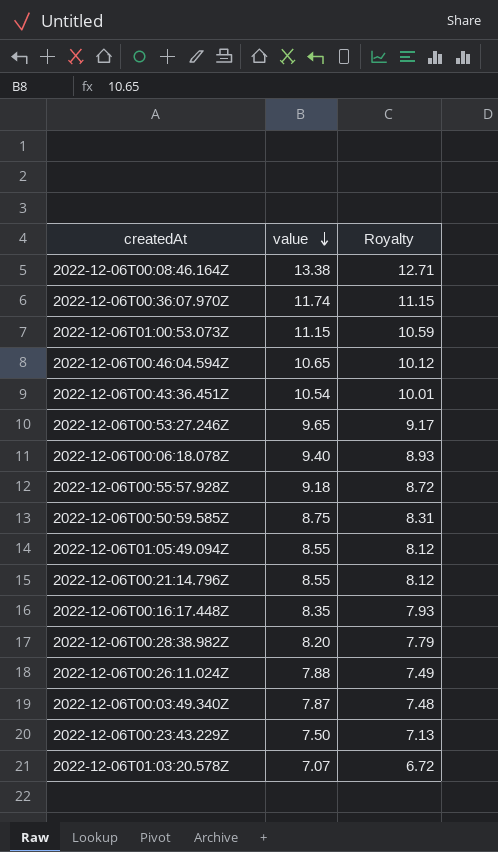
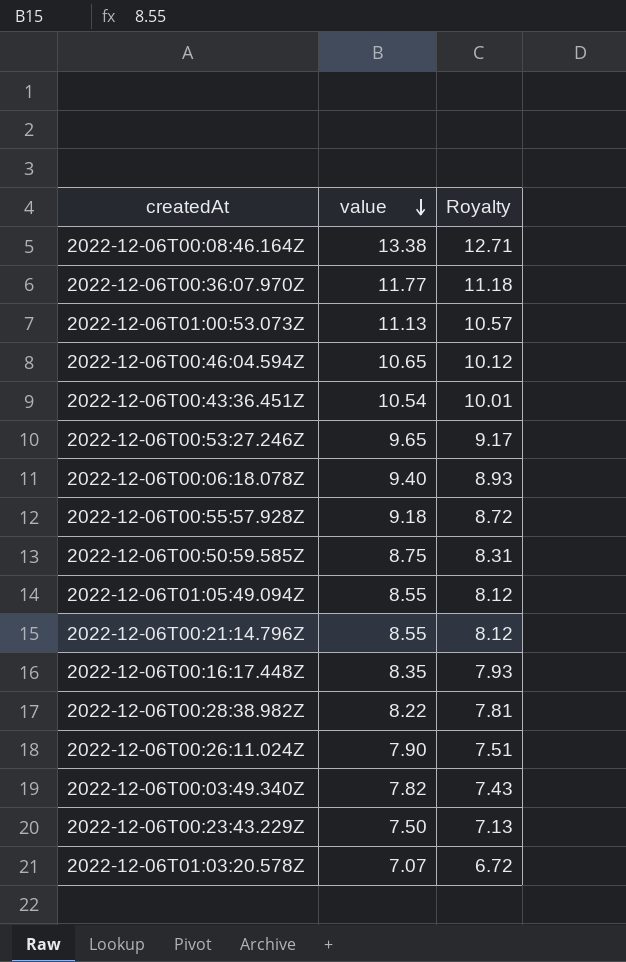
2022-12-06T00:36:07.970Z | value: 11.74 -> 11.77
2022-12-06T00:36:07.970Z | Royalty: 11.15 -> 11.18
2022-12-06T01:00:53.073Z | value: 11.15 -> 11.13
2022-12-06T01:00:53.073Z | Royalty: 10.59 -> 10.57
2022-12-06T00:28:38.982Z | value: 8.20 -> 8.22
2022-12-06T00:28:38.982Z | Royalty: 7.79 -> 7.81
2022-12-06T00:26:11.024Z | value: 7.88 -> 7.90
2022-12-06T00:26:11.024Z | Royalty: 7.49 -> 7.51
2022-12-06T00:03:49.340Z | value: 7.87 -> 7.82
2022-12-06T00:03:49.340Z | Royalty: 7.48 -> 7.43

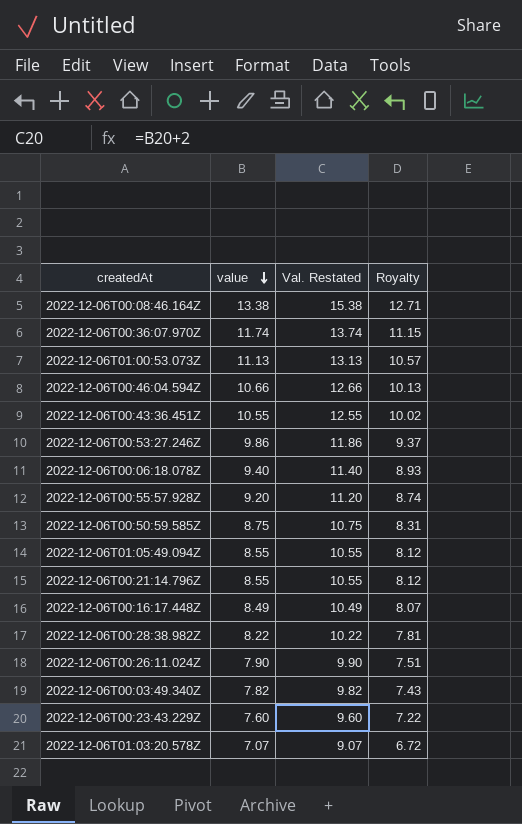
column Val. Restated | formula: none -> [value] + 2
2022-12-06T00:36:07.970Z | value: 11.77 -> 11.74
2022-12-06T00:36:07.970Z | Royalty: 11.18 -> 11.15
2022-12-06T00:46:04.594Z | value: 10.65 -> 10.66
2022-12-06T00:46:04.594Z | Royalty: 10.12 -> 10.13
2022-12-06T00:43:36.451Z | value: 10.54 -> 10.55
2022-12-06T00:43:36.451Z | Royalty: 10.01 -> 10.02
2022-12-06T00:53:27.246Z | value: 9.65 -> 9.86
2022-12-06T00:53:27.246Z | Royalty: 9.17 -> 9.37
2022-12-06T00:55:57.928Z | value: 9.18 -> 9.20
2022-12-06T00:55:57.928Z | Royalty: 8.72 -> 8.74
2022-12-06T00:16:17.448Z | value: 8.35 -> 8.49
2022-12-06T00:16:17.448Z | Royalty: 7.93 -> 8.07
2022-12-06T00:23:43.229Z | value: 7.50 -> 7.60
2022-12-06T00:23:43.229Z | Royalty: 7.13 -> 7.22

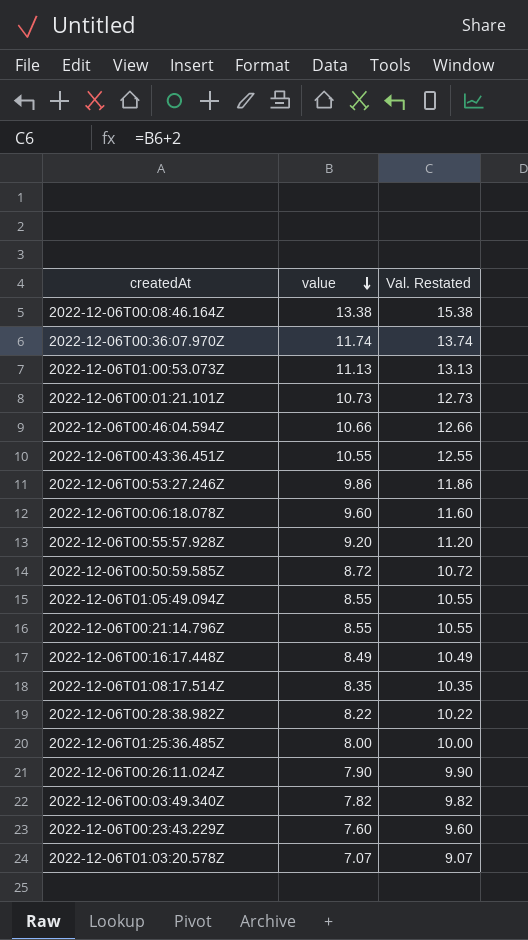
column Royalty | formula: [value] * 0.95 -> none
row 2022-12-06T00:01:21.101Z: none -> 10.73 | 12.73
2022-12-06T00:06:18.078Z | value: 9.40 -> 9.60
2022-12-06T00:06:18.078Z | Val. Restated: 11.40 -> 11.60
2022-12-06T00:50:59.585Z | value: 8.75 -> 8.72
2022-12-06T00:50:59.585Z | Val. Restated: 10.75 -> 10.72
row 2022-12-06T01:08:17.514Z: none -> 8.35 | 10.35
row 2022-12-06T01:25:36.485Z: none -> 8.00 | 10.00

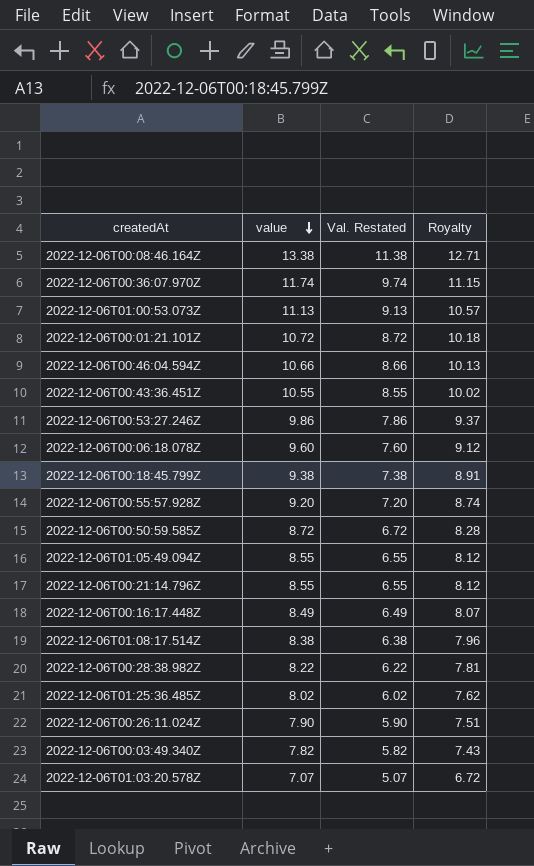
column Val. Restated | formula: [value] + 2 -> [value] - 2
column Royalty | formula: none -> [value] * 0.95
row 2022-12-06T00:23:43.229Z: 7.60 | 9.60 -> none
2022-12-06T00:01:21.101Z | value: 10.73 -> 10.72
row 2022-12-06T00:18:45.799Z: none -> 9.38 | 7.38 | 8.91
2022-12-06T01:08:17.514Z | value: 8.35 -> 8.38
2022-12-06T01:25:36.485Z | value: 8.00 -> 8.02

